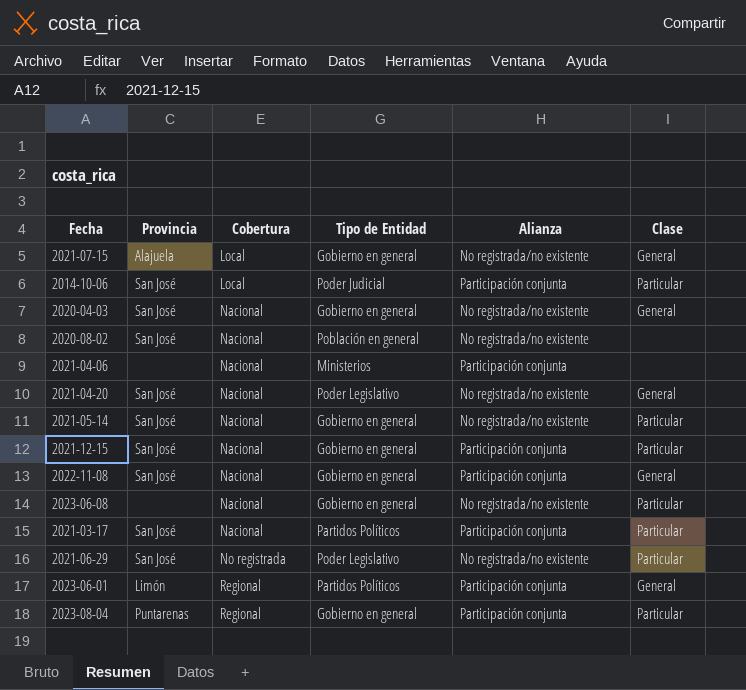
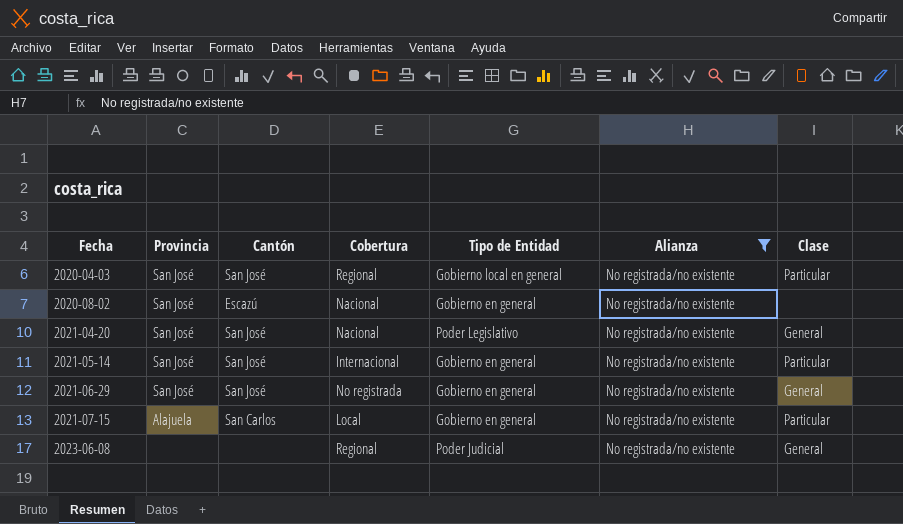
filter: none -> Alianza = No registrada/no existente
row order: Cobertura ascending -> Fecha ascending
column Cantón | position: none -> 3
2020-04-03 | Cobertura: Nacional -> Regional
2020-04-03 | Tipo de Entidad: Gobierno en general -> Gobierno local en general
2020-04-03 | Clase: General -> Particular
2020-08-02 | Tipo de Entidad: Población en general -> Gobierno en general
2021-05-14 | Cobertura: Nacional -> Internacional
2021-06-29 | Tipo de Entidad: Poder Legislativo -> Gobierno en general
2021-06-29 | Clase: Particular -> General
2021-07-15 | Clase: General -> Particular
2023-06-08 | Cobertura: Nacional -> Regional
2023-06-08 | Tipo de Entidad: Gobierno en general -> Poder Judicial
2023-06-08 | Clase: Particular -> General

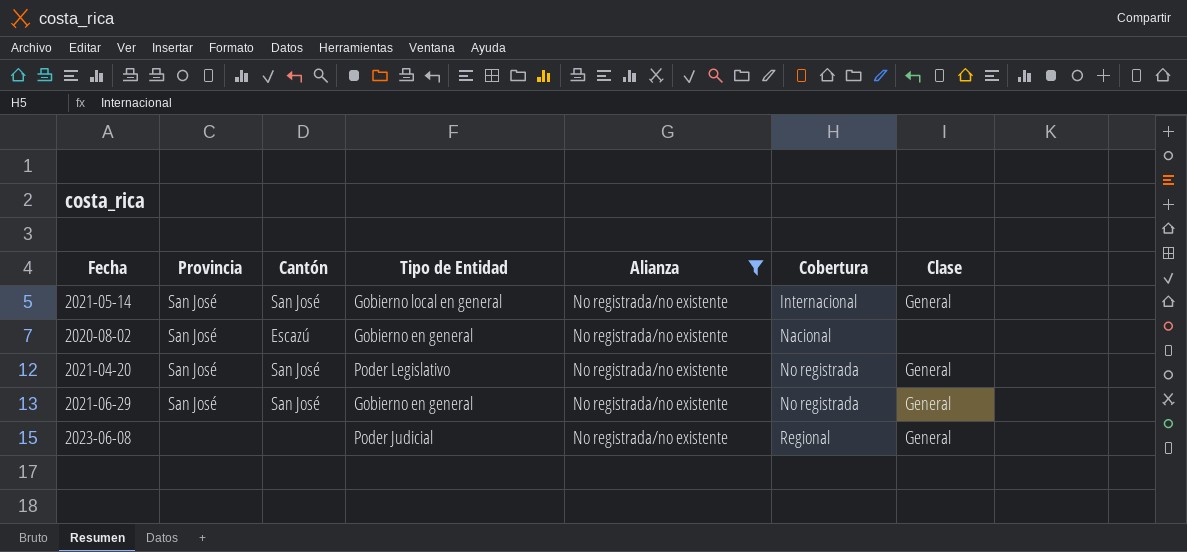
row order: Fecha ascending -> Cobertura ascending
column Cobertura | position: 4 -> 6
row 2020-04-03: San José | San José | Regional | Gobierno local en general | No registrada/no existente | Particular -> none
row 2021-07-15: Alajuela | San Carlos | Local | Gobierno en general | No registrada/no existente | Particular -> none
2021-05-14 | Tipo de Entidad: Gobierno en general -> Gobierno local en general
2021-05-14 | Clase: Particular -> General
2021-04-20 | Cobertura: Nacional -> No registrada

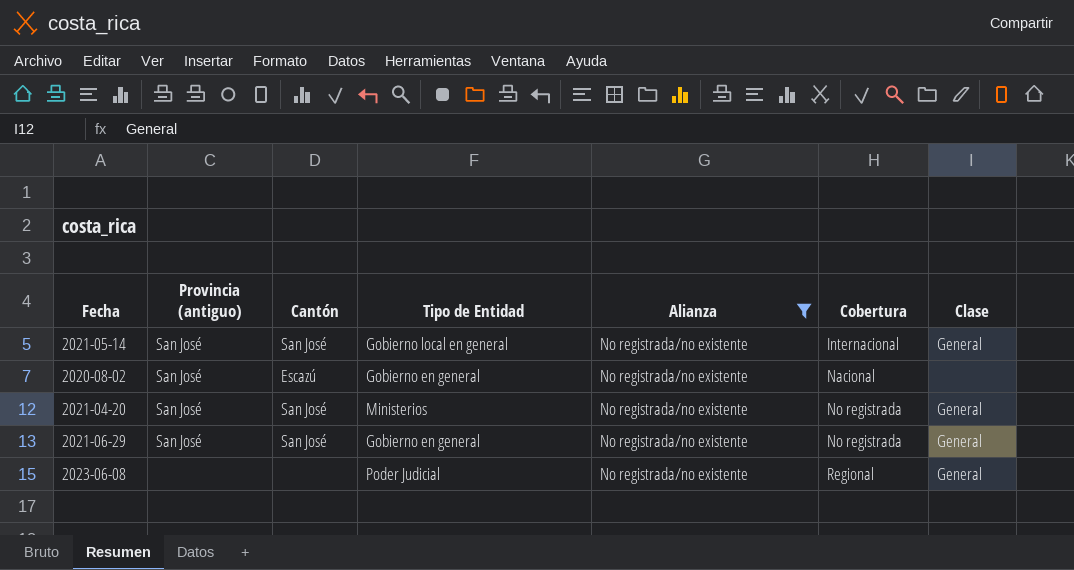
column name: Provincia -> Provincia (antiguo)
2021-04-20 | Tipo de Entidad: Poder Legislativo -> Ministerios

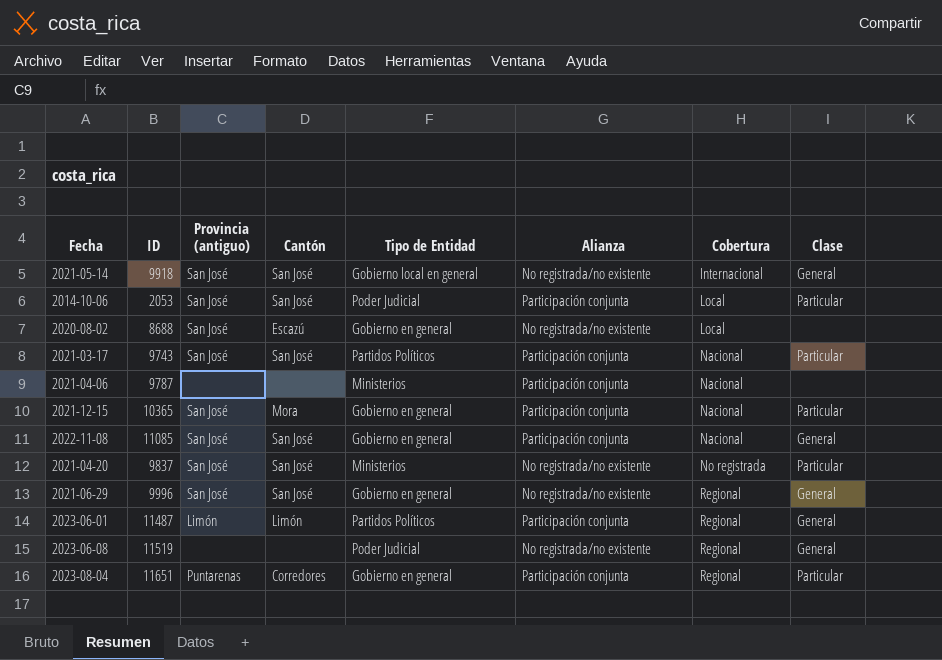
filter: Alianza = No registrada/no existente -> none
column ID | position: none -> 2
2020-08-02 | Cobertura: Nacional -> Local
2021-04-20 | Clase: General -> Particular
2021-06-29 | Cobertura: No registrada -> Regional

